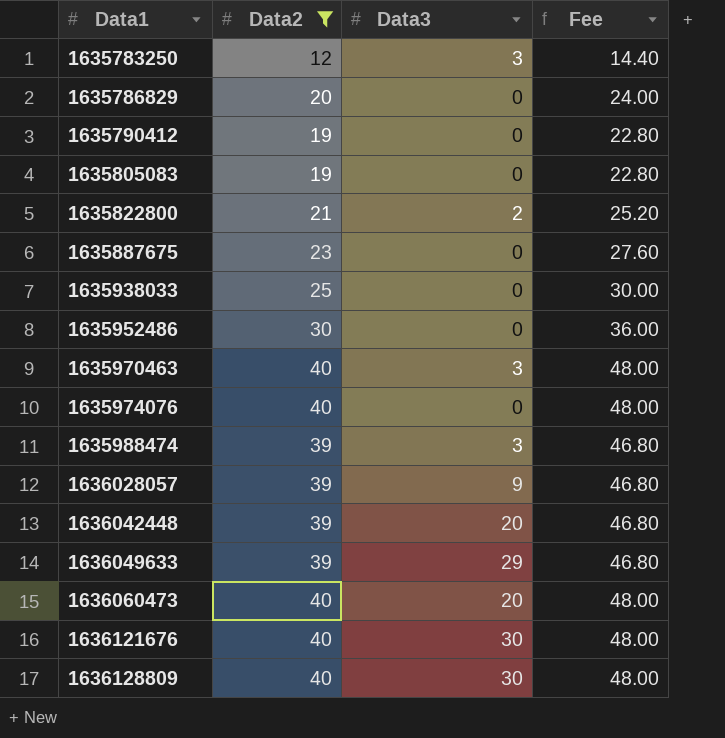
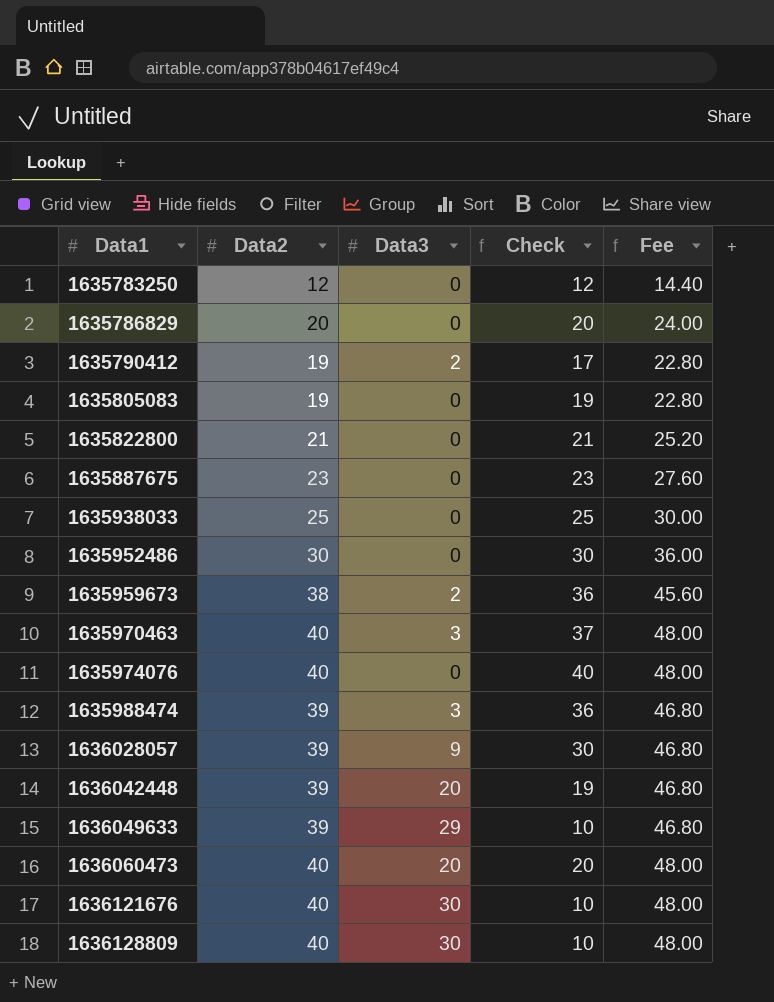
filter: Data2 != 38 -> none
column Check | formula: none -> [Data2] - [Data3]
1635783250 | Data3: 3 -> 0
1635790412 | Data3: 0 -> 2
1635822800 | Data3: 2 -> 0

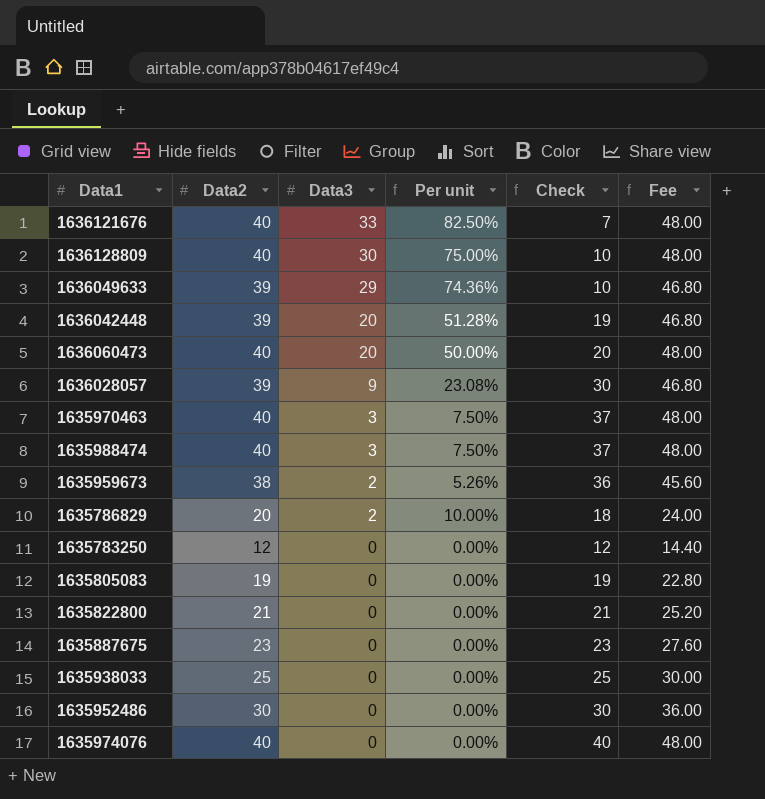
row order: Data1 ascending -> Data3 descending
column Per unit | formula: none -> [Data3] / [Data2]
row 1635790412: 19 | 2 | 17 | 22.80 -> none
1636121676 | Data3: 30 -> 33
1636121676 | Check: 10 -> 7
1635988474 | Data2: 39 -> 40
1635988474 | Check: 36 -> 37
1635988474 | Fee: 46.80 -> 48.00
1635786829 | Data3: 0 -> 2
1635786829 | Check: 20 -> 18

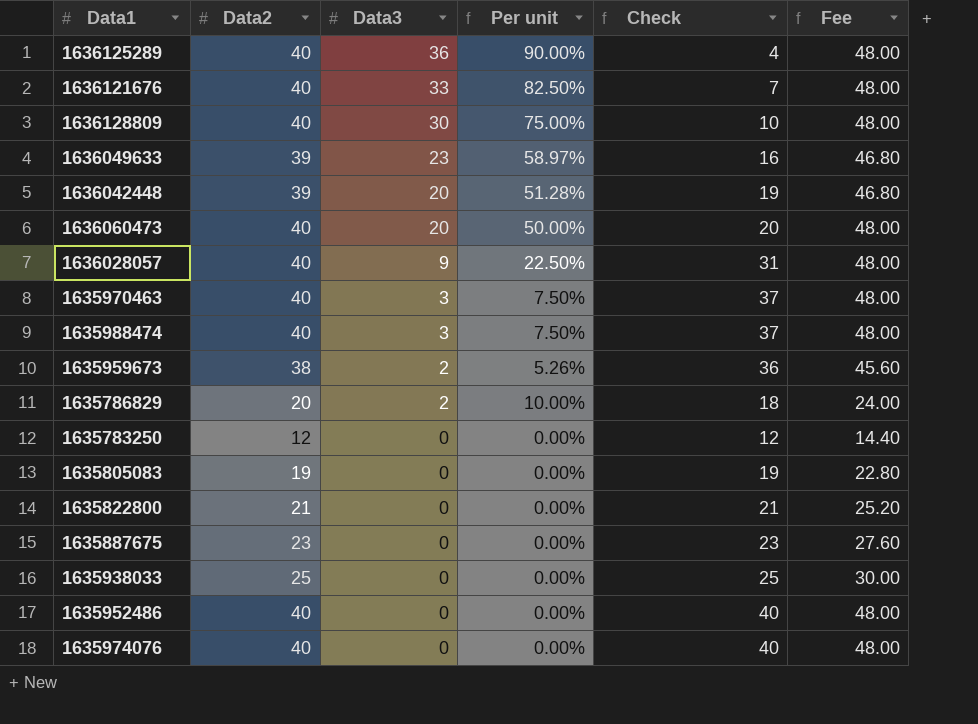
row 1636125289: none -> 40 | 36 | 90.00% | 4 | 48.00
1636049633 | Data3: 29 -> 23
1636049633 | Per unit: 74.36% -> 58.97%
1636049633 | Check: 10 -> 16
1636028057 | Data2: 39 -> 40
1636028057 | Per unit: 23.08% -> 22.50%
1636028057 | Check: 30 -> 31
1636028057 | Fee: 46.80 -> 48.00
1635952486 | Data2: 30 -> 40
1635952486 | Check: 30 -> 40
1635952486 | Fee: 36.00 -> 48.00

